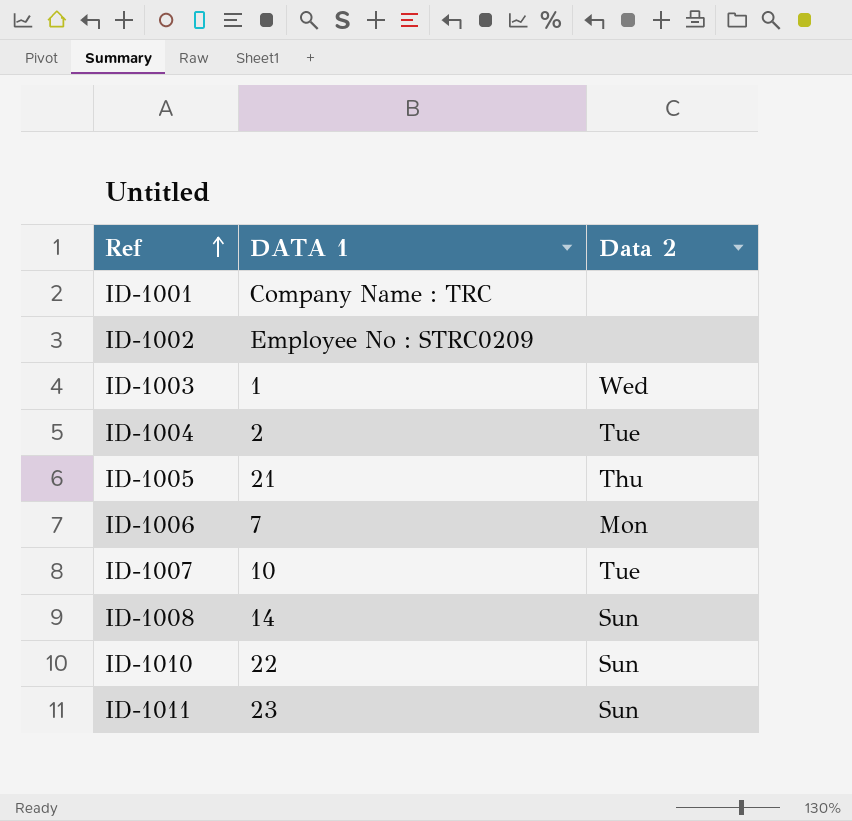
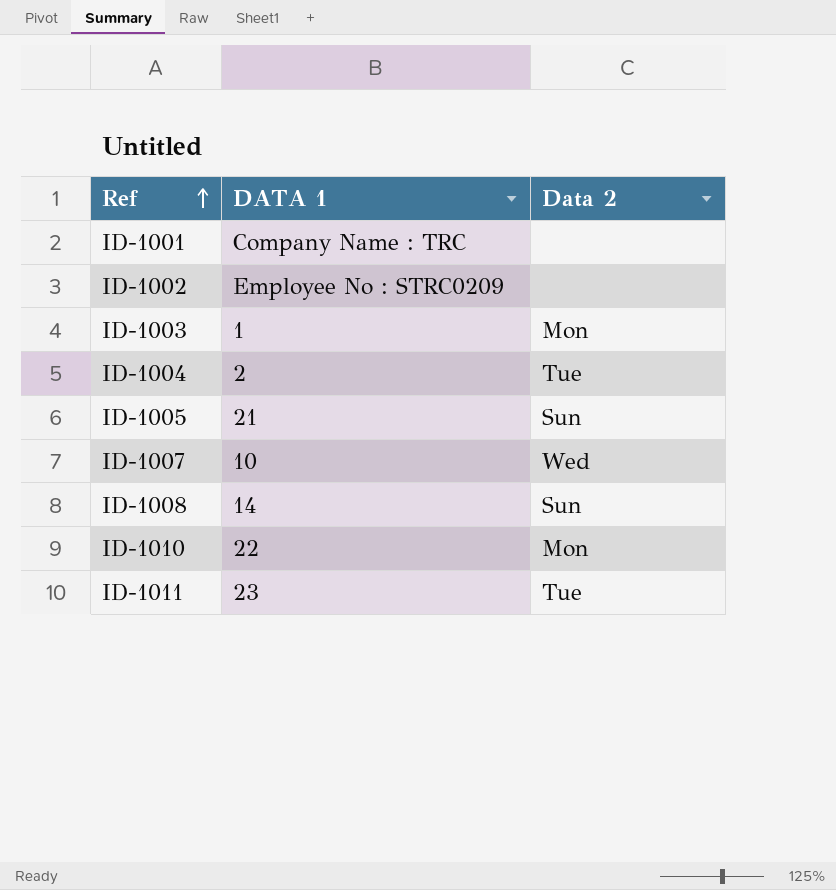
row ID-1006: 7 | Mon -> none
ID-1003 | Data 2: Wed -> Mon
ID-1005 | Data 2: Thu -> Sun
ID-1007 | Data 2: Tue -> Wed
ID-1010 | Data 2: Sun -> Mon
ID-1011 | Data 2: Sun -> Tue

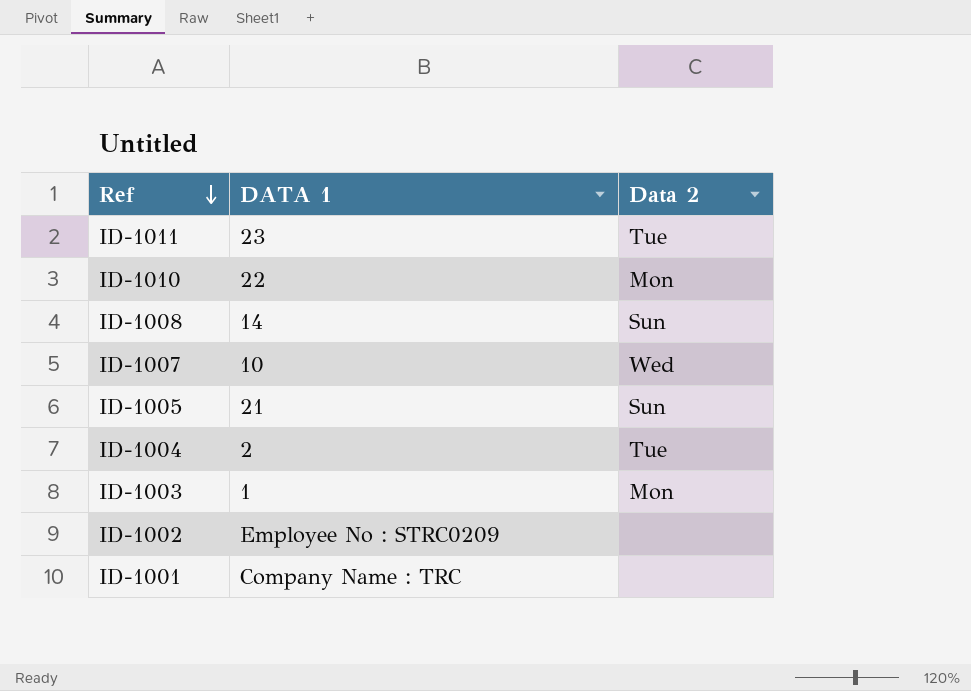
row order: Ref ascending -> Ref descending

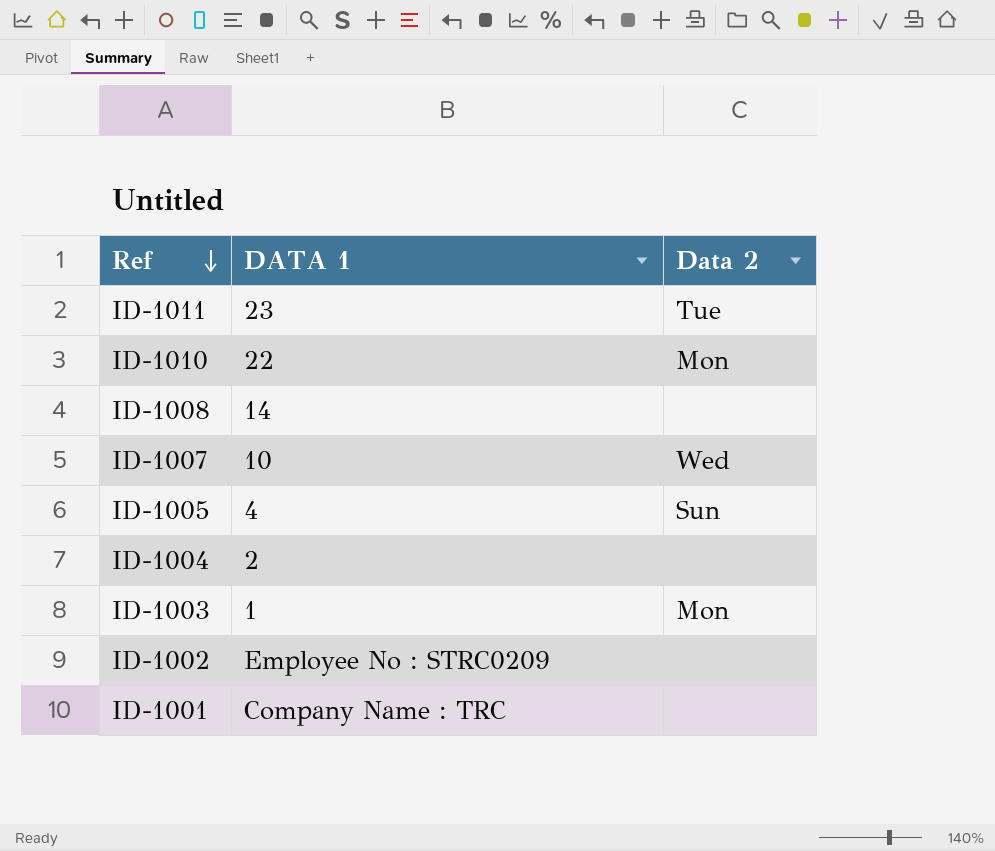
ID-1008 | Data 2: Sun -> none
ID-1005 | DATA 1: 21 -> 4
ID-1004 | Data 2: Tue -> none

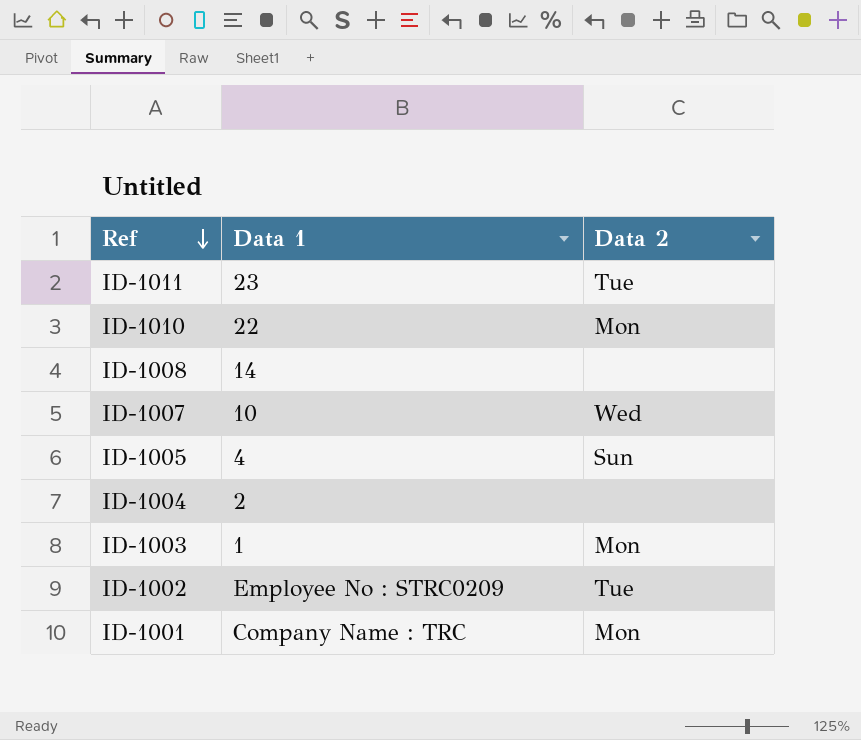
column name: DATA 1 -> Data 1
ID-1002 | Data 2: none -> Tue
ID-1001 | Data 2: none -> Mon

